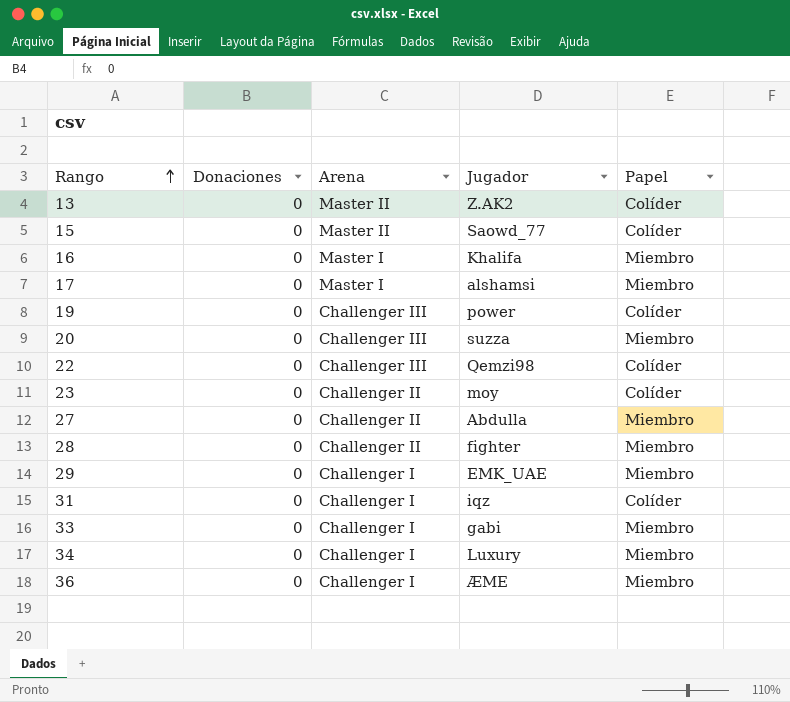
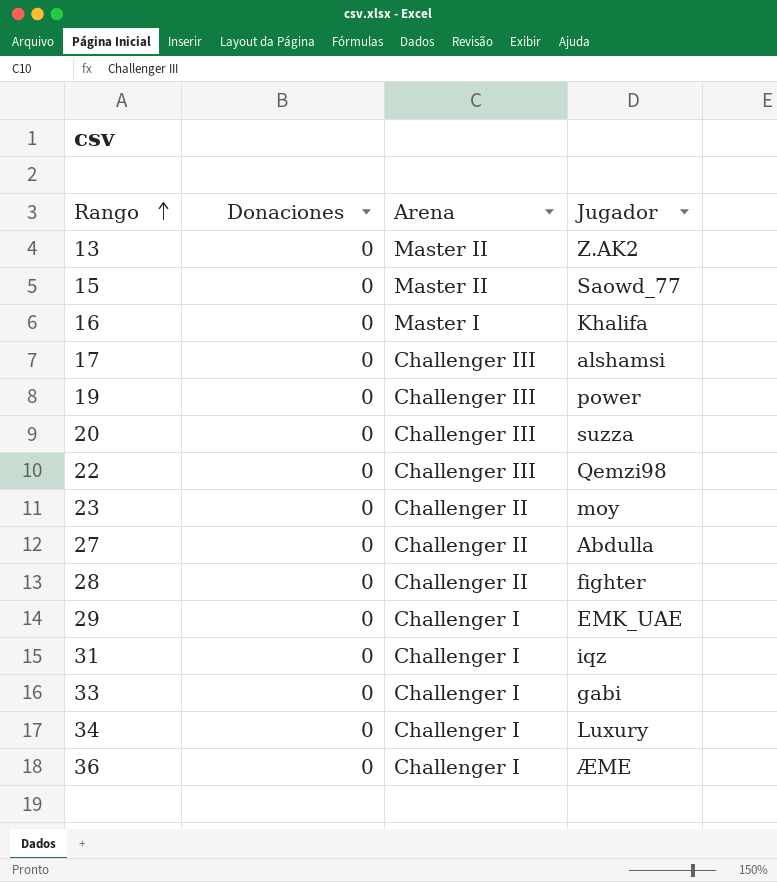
column Papel | position: 5 -> none
17 | Arena: Master I -> Challenger III

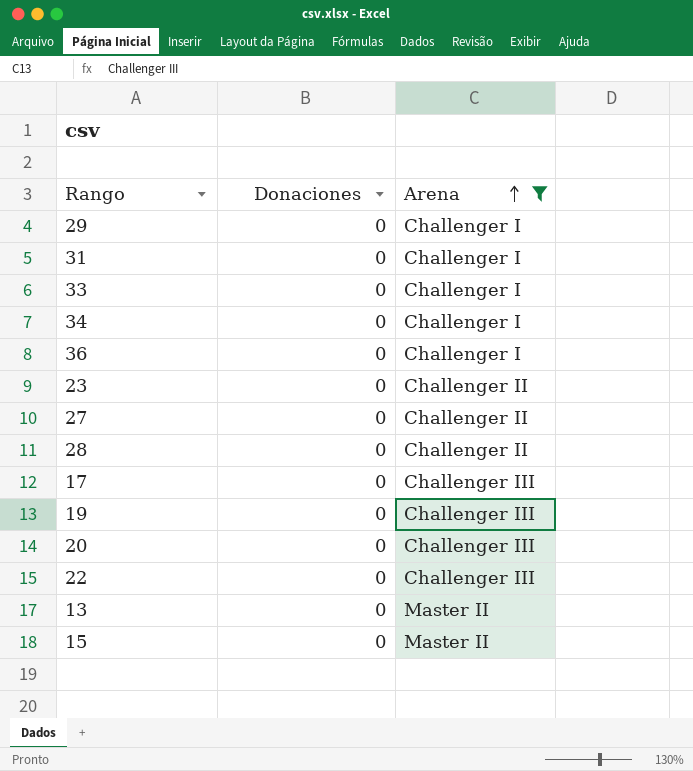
filter: none -> Arena != Master I
row order: Rango ascending -> Arena ascending
column Jugador | position: 4 -> none

